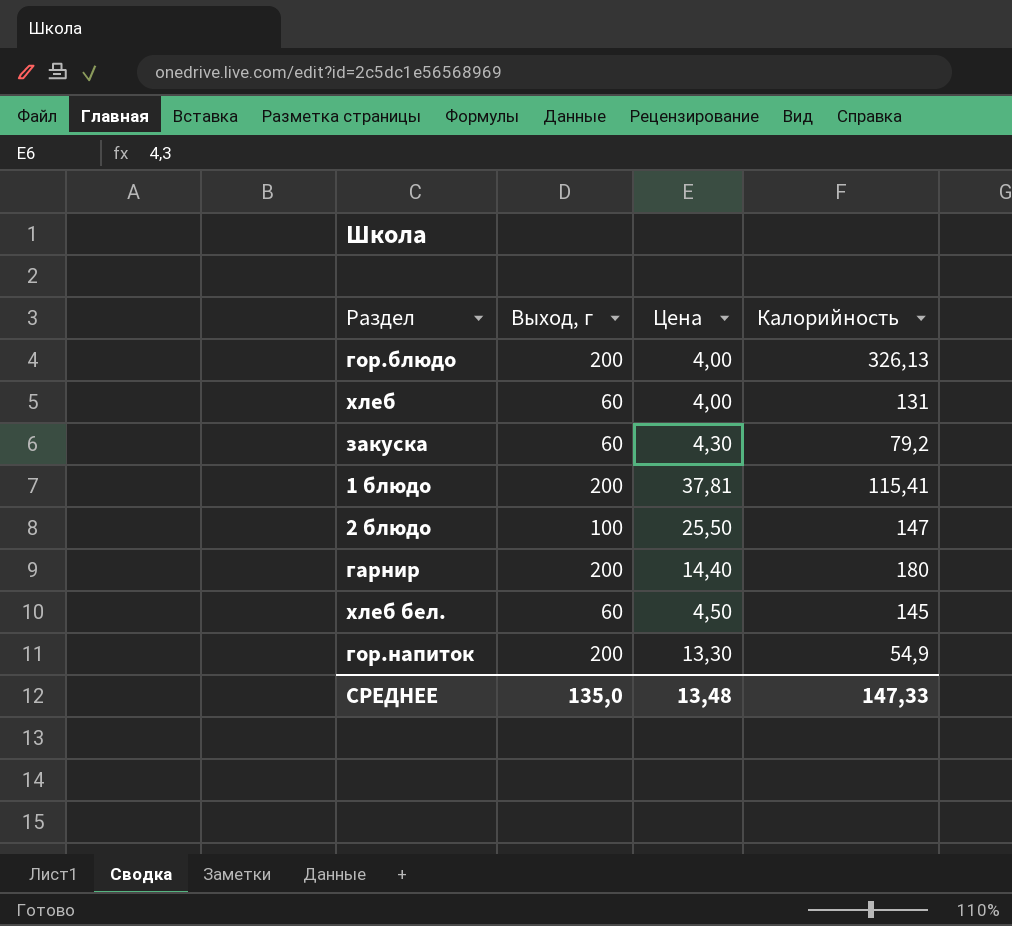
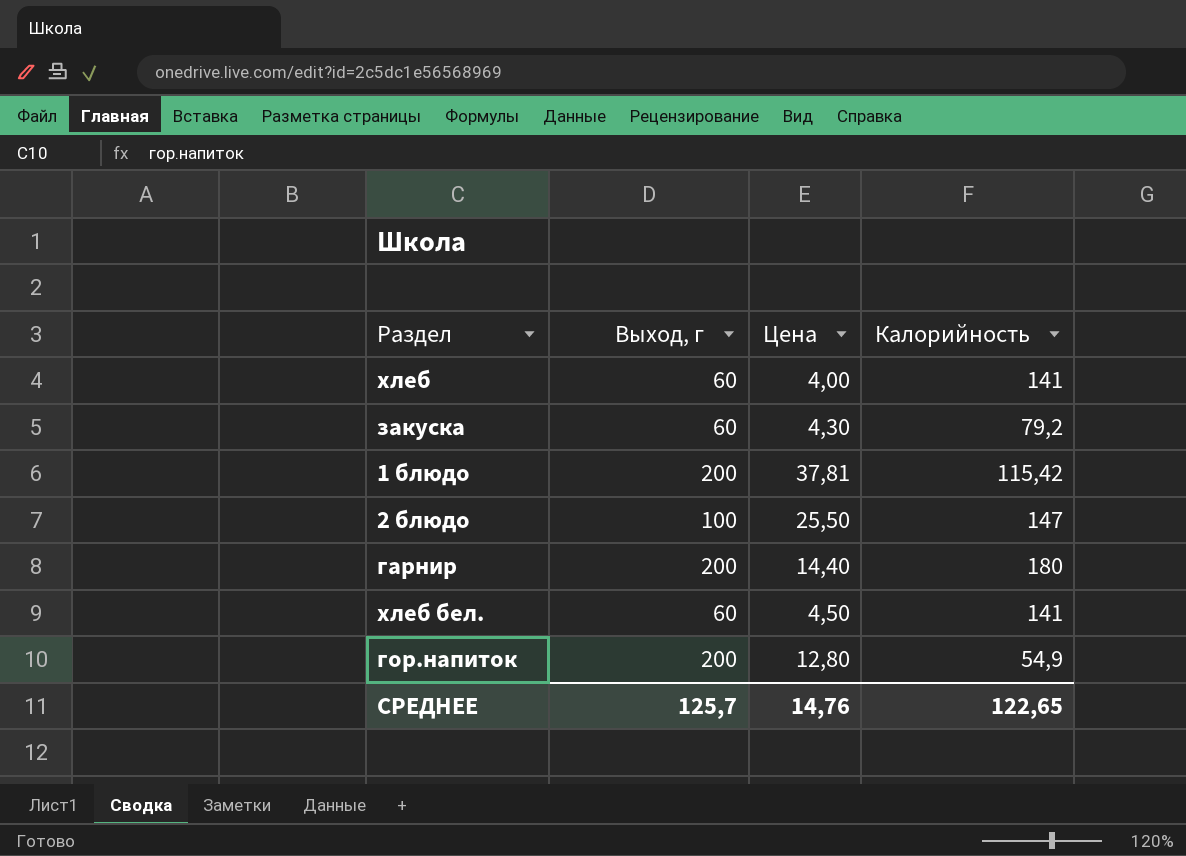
row гор.блюдо: 200 | 4,00 | 326,13 -> none
хлеб | Калорийность: 131 -> 141
1 блюдо | Калорийность: 115,41 -> 115,42
хлеб бел. | Калорийность: 145 -> 141
гор.напиток | Цена: 13,30 -> 12,80
СРЕДНЕЕ | Выход, г: 135,0 -> 125,7
СРЕДНЕЕ | Цена: 13,48 -> 14,76
СРЕДНЕЕ | Калорийность: 147,33 -> 122,65

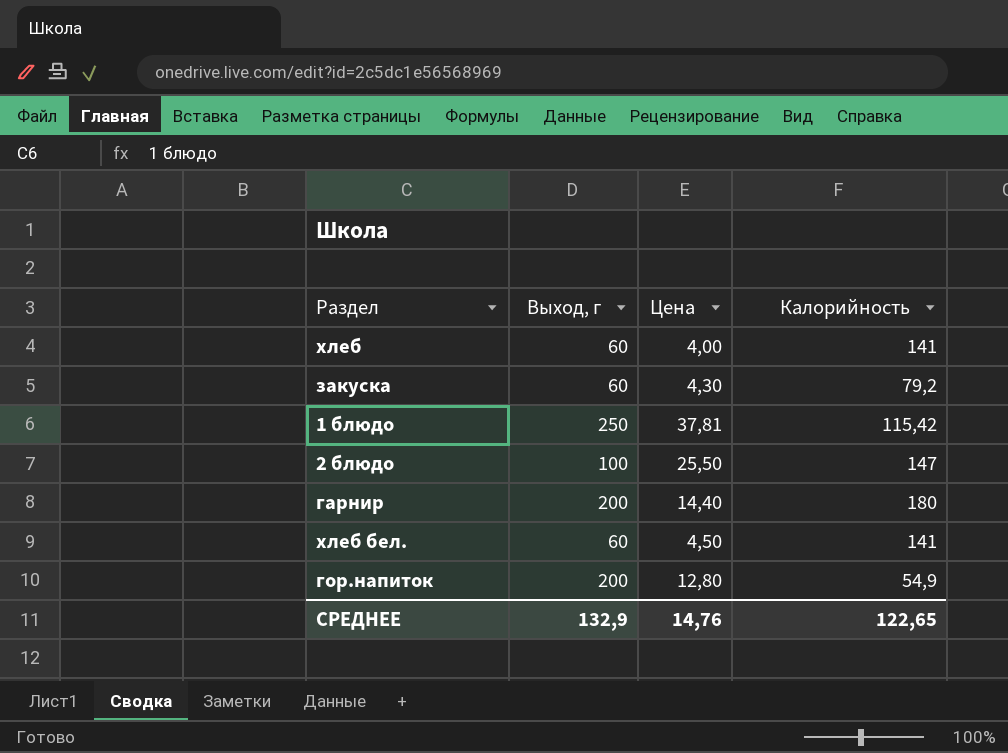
1 блюдо | Выход, г: 200 -> 250
СРЕДНЕЕ | Выход, г: 125,7 -> 132,9

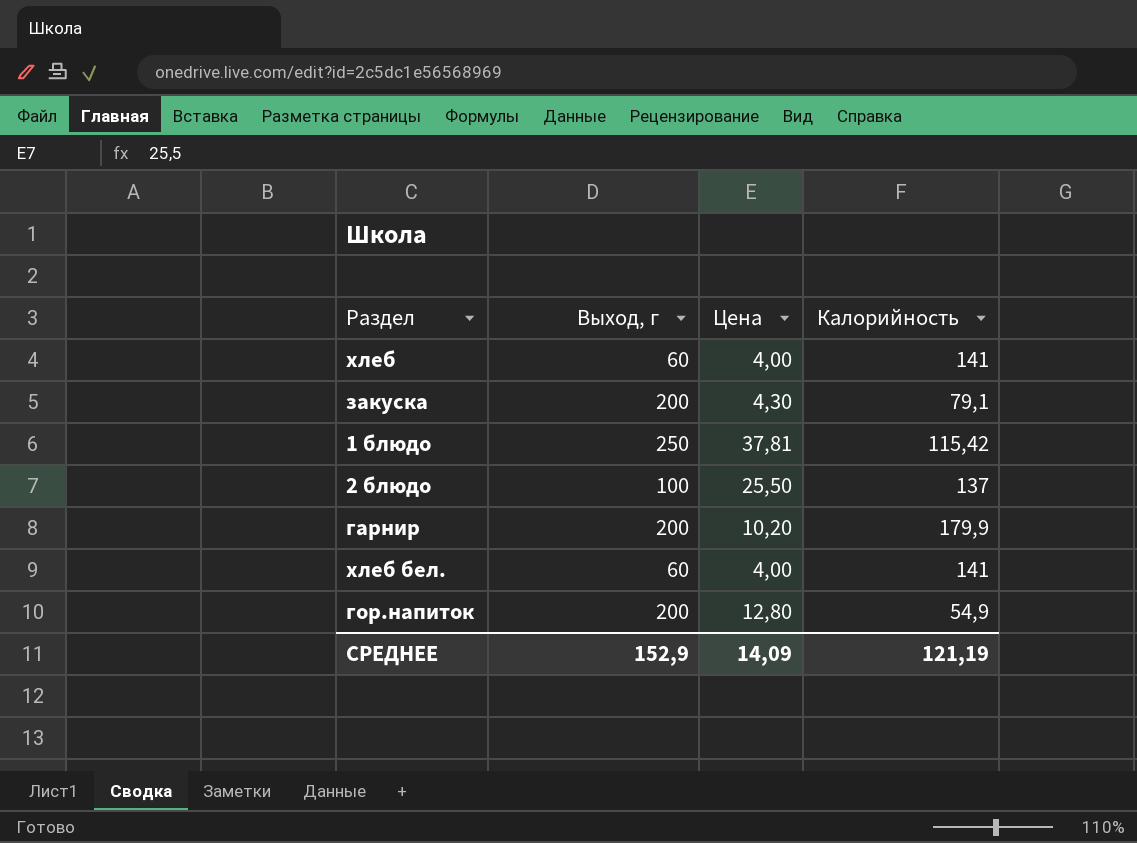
закуска | Выход, г: 60 -> 200
закуска | Калорийность: 79,2 -> 79,1
2 блюдо | Калорийность: 147 -> 137
гарнир | Цена: 14,40 -> 10,20
гарнир | Калорийность: 180 -> 179,9
хлеб бел. | Цена: 4,50 -> 4,00
СРЕДНЕЕ | Выход, г: 132,9 -> 152,9
СРЕДНЕЕ | Цена: 14,76 -> 14,09
СРЕДНЕЕ | Калорийность: 122,65 -> 121,19

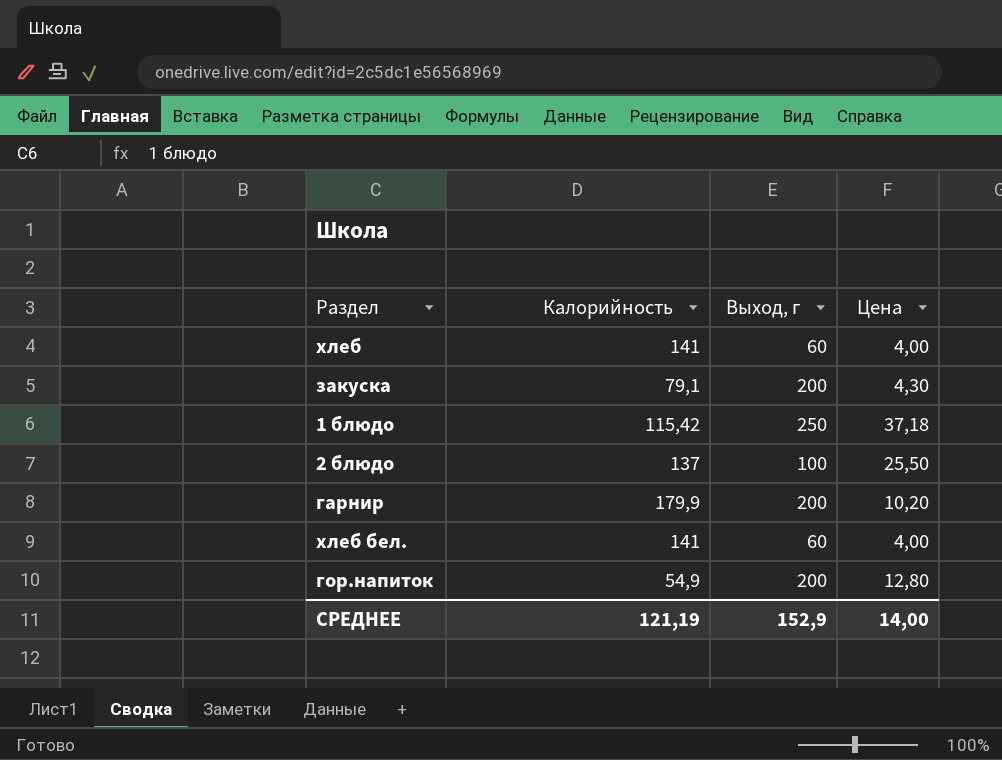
column Калорийность | position: 4 -> 2
1 блюдо | Цена: 37,81 -> 37,18
СРЕДНЕЕ | Цена: 14,09 -> 14,00

